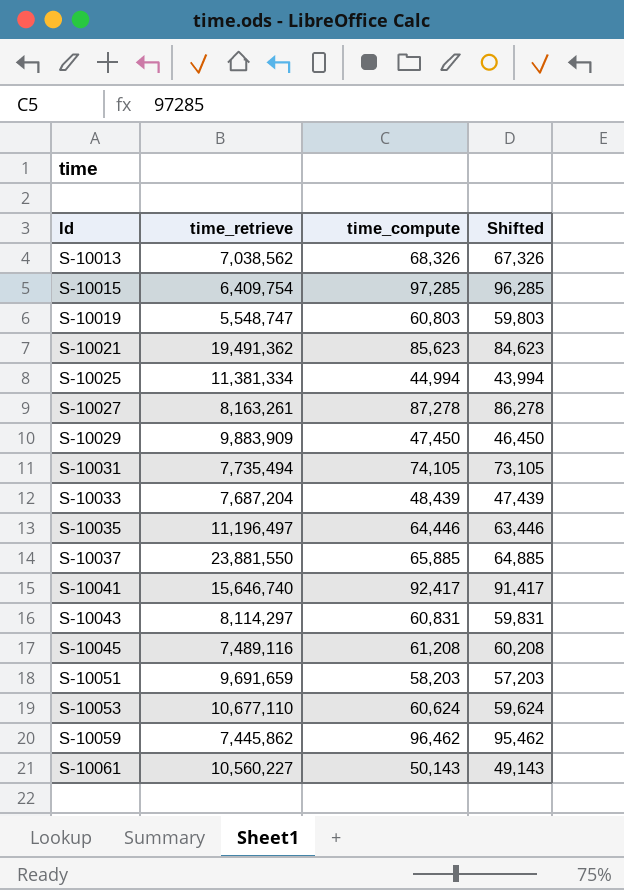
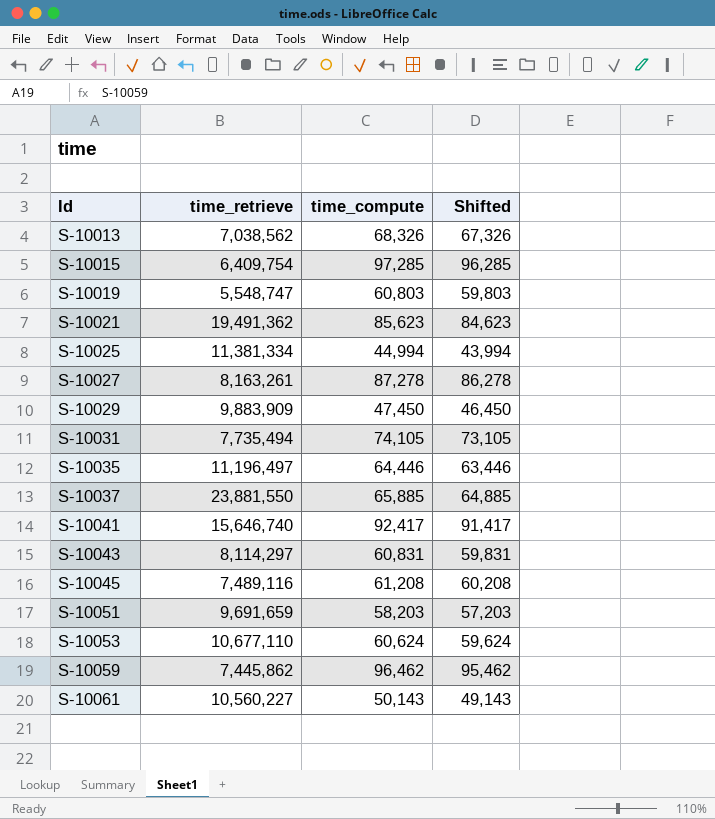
row S-10033: 7,687,204 | 48,439 | 47,439 -> none

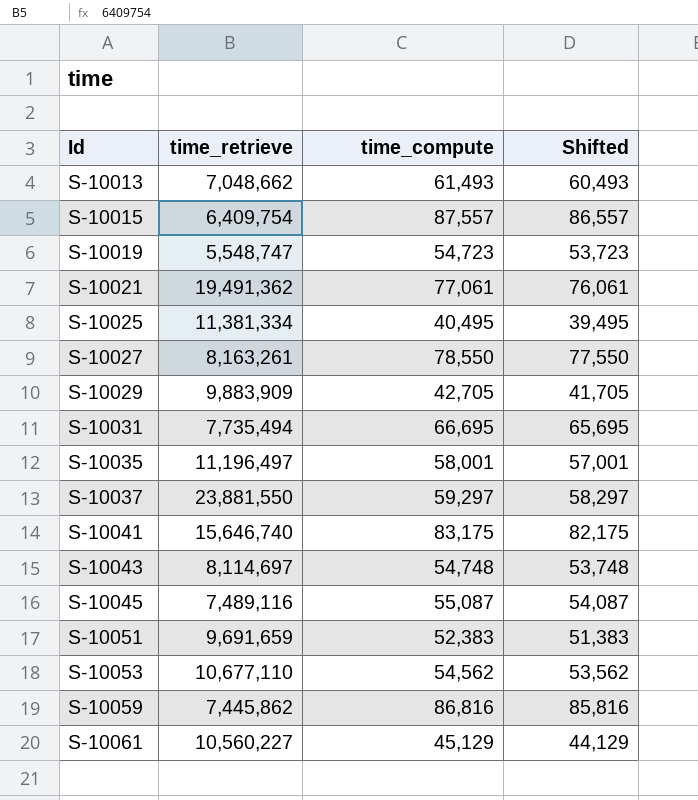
S-10013 | time_retrieve: 7,038,562 -> 7,048,662
S-10013 | time_compute: 68,326 -> 61,493
S-10013 | Shifted: 67,326 -> 60,493
S-10015 | time_compute: 97,285 -> 87,557
S-10015 | Shifted: 96,285 -> 86,557
S-10019 | time_compute: 60,803 -> 54,723
S-10019 | Shifted: 59,803 -> 53,723
S-10021 | time_compute: 85,623 -> 77,061
S-10021 | Shifted: 84,623 -> 76,061
S-10025 | time_compute: 44,994 -> 40,495
S-10025 | Shifted: 43,994 -> 39,495
S-10027 | time_compute: 87,278 -> 78,550
S-10027 | Shifted: 86,278 -> 77,550
S-10029 | time_compute: 47,450 -> 42,705
S-10029 | Shifted: 46,450 -> 41,705
S-10031 | time_compute: 74,105 -> 66,695
S-10031 | Shifted: 73,105 -> 65,695
S-10035 | time_compute: 64,446 -> 58,001
S-10035 | Shifted: 63,446 -> 57,001
S-10037 | time_compute: 65,885 -> 59,297
S-10037 | Shifted: 64,885 -> 58,297
S-10041 | time_compute: 92,417 -> 83,175
S-10041 | Shifted: 91,417 -> 82,175
S-10043 | time_retrieve: 8,114,297 -> 8,114,697
S-10043 | time_compute: 60,831 -> 54,748
S-10043 | Shifted: 59,831 -> 53,748
S-10045 | time_compute: 61,208 -> 55,087
S-10045 | Shifted: 60,208 -> 54,087
S-10051 | time_compute: 58,203 -> 52,383
S-10051 | Shifted: 57,203 -> 51,383
S-10053 | time_compute: 60,624 -> 54,562
S-10053 | Shifted: 59,624 -> 53,562
S-10059 | time_compute: 96,462 -> 86,816
S-10059 | Shifted: 95,462 -> 85,816
S-10061 | time_compute: 50,143 -> 45,129
S-10061 | Shifted: 49,143 -> 44,129

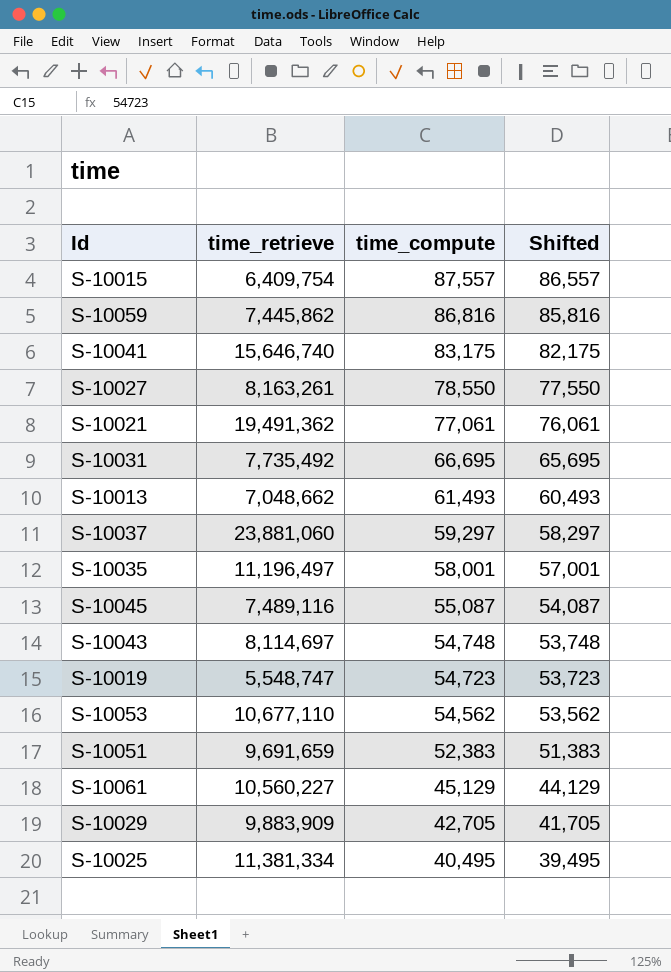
row order: Id ascending -> time_compute descending
S-10031 | time_retrieve: 7,735,494 -> 7,735,492
S-10037 | time_retrieve: 23,881,550 -> 23,881,060

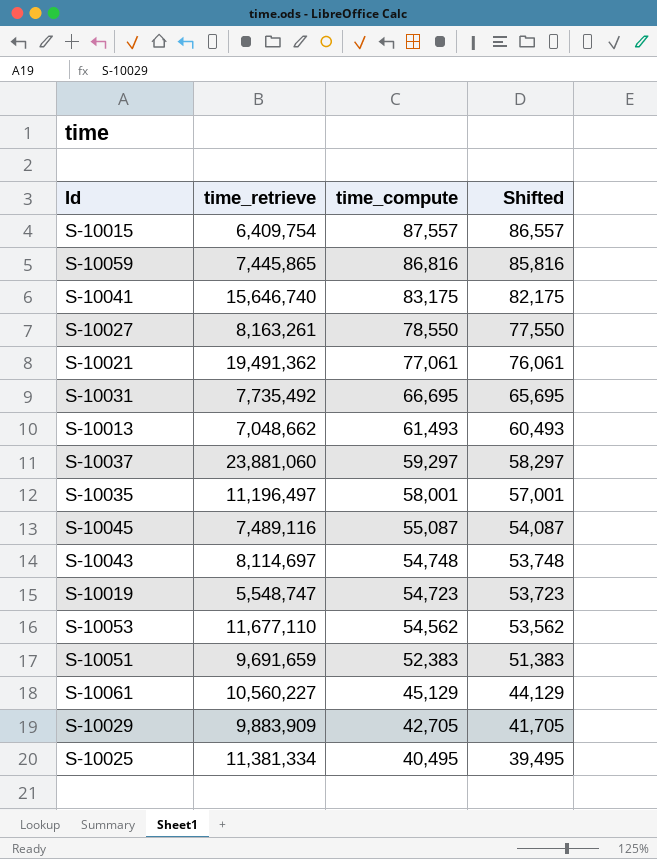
S-10059 | time_retrieve: 7,445,862 -> 7,445,865
S-10053 | time_retrieve: 10,677,110 -> 11,677,110

